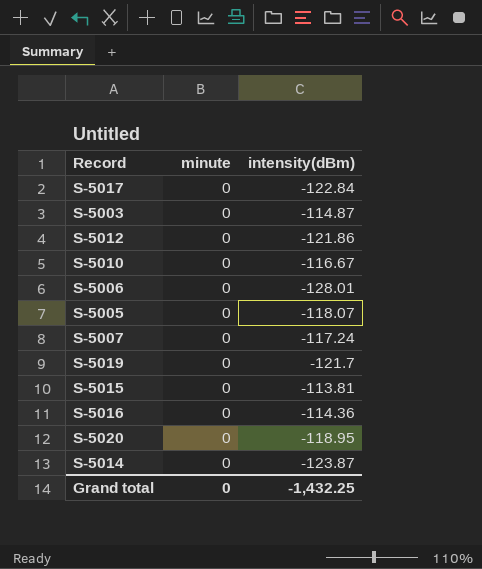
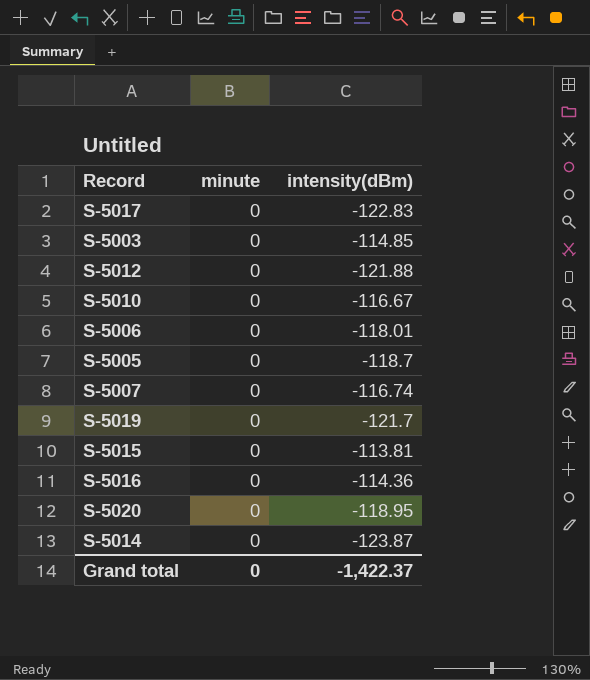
S-5017 | intensity(dBm): -122.84 -> -122.83
S-5003 | intensity(dBm): -114.87 -> -114.85
S-5012 | intensity(dBm): -121.86 -> -121.88
S-5006 | intensity(dBm): -128.01 -> -118.01
S-5005 | intensity(dBm): -118.07 -> -118.7
S-5007 | intensity(dBm): -117.24 -> -116.74
Grand total | intensity(dBm): -1,432.25 -> -1,422.37

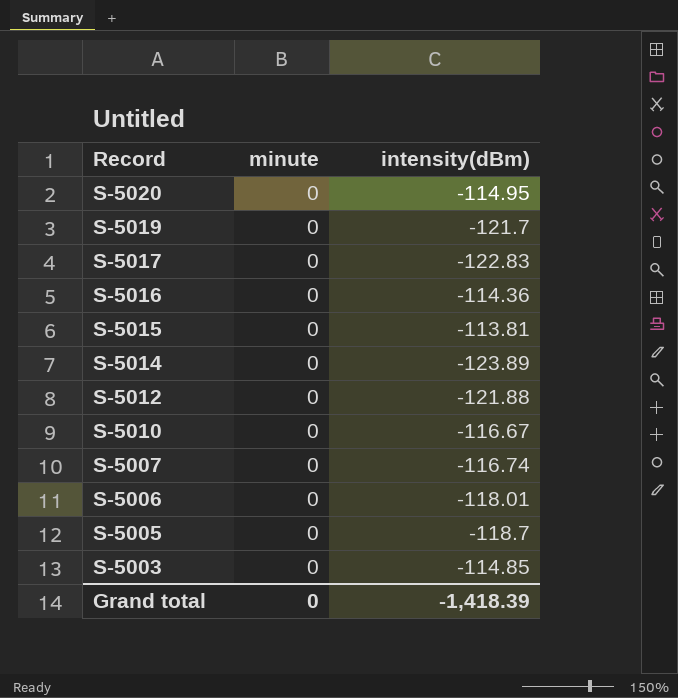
row order: none -> Record descending
S-5020 | intensity(dBm): -118.95 -> -114.95
S-5014 | intensity(dBm): -123.87 -> -123.89
Grand total | intensity(dBm): -1,422.37 -> -1,418.39

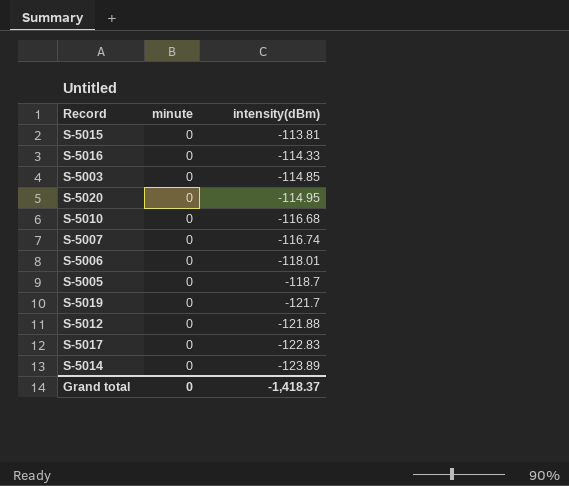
row order: Record descending -> intensity(dBm) descending
S-5016 | intensity(dBm): -114.36 -> -114.33
S-5010 | intensity(dBm): -116.67 -> -116.68
Grand total | intensity(dBm): -1,418.39 -> -1,418.37

